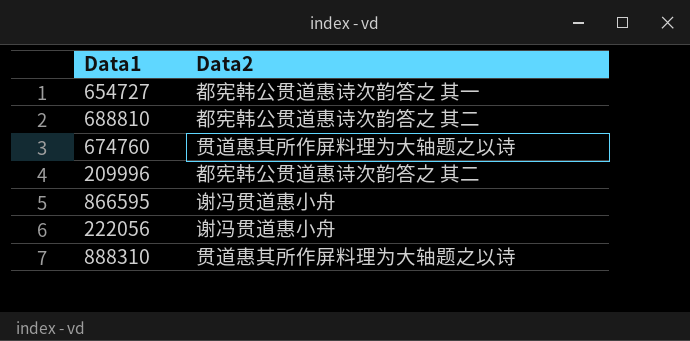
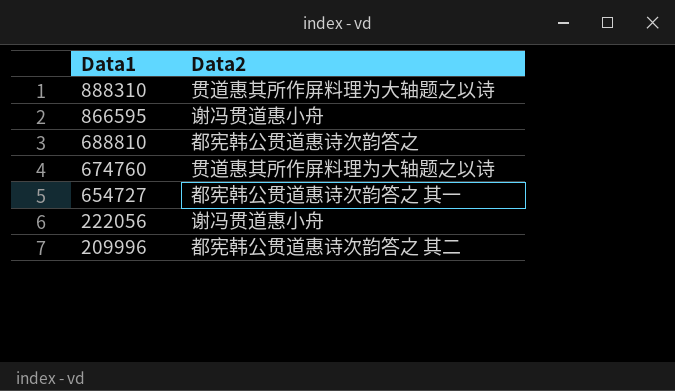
row order: none -> Data1 descending
688810 | Data2: 都宪韩公贯道惠诗次韵答之 其二 -> 都宪韩公贯道惠诗次韵答之

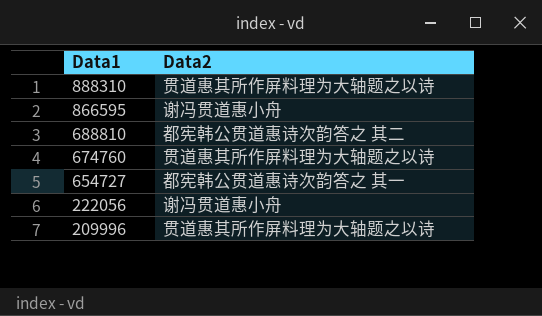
688810 | Data2: 都宪韩公贯道惠诗次韵答之 -> 都宪韩公贯道惠诗次韵答之 其二
209996 | Data2: 都宪韩公贯道惠诗次韵答之 其二 -> 贯道惠其所作屏料理为大轴题之以诗

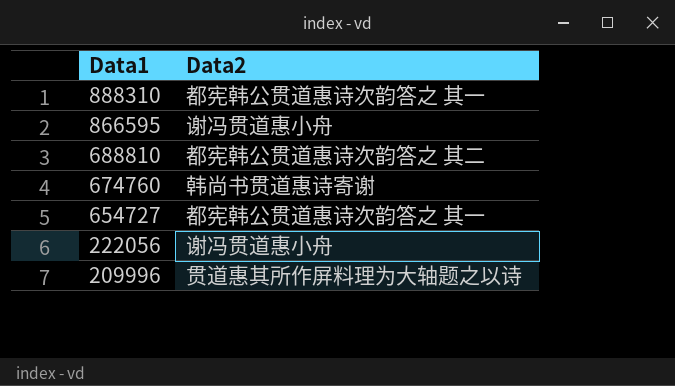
888310 | Data2: 贯道惠其所作屏料理为大轴题之以诗 -> 都宪韩公贯道惠诗次韵答之 其一
674760 | Data2: 贯道惠其所作屏料理为大轴题之以诗 -> 韩尚书贯道惠诗寄谢

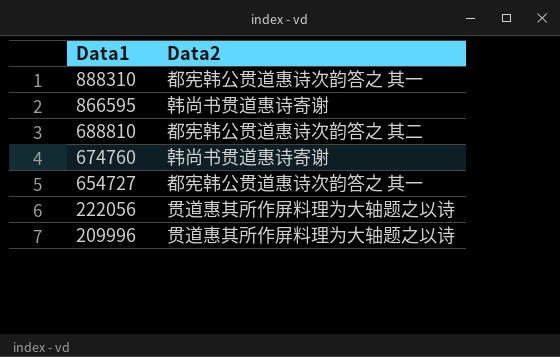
866595 | Data2: 谢冯贯道惠小舟 -> 韩尚书贯道惠诗寄谢
222056 | Data2: 谢冯贯道惠小舟 -> 贯道惠其所作屏料理为大轴题之以诗

